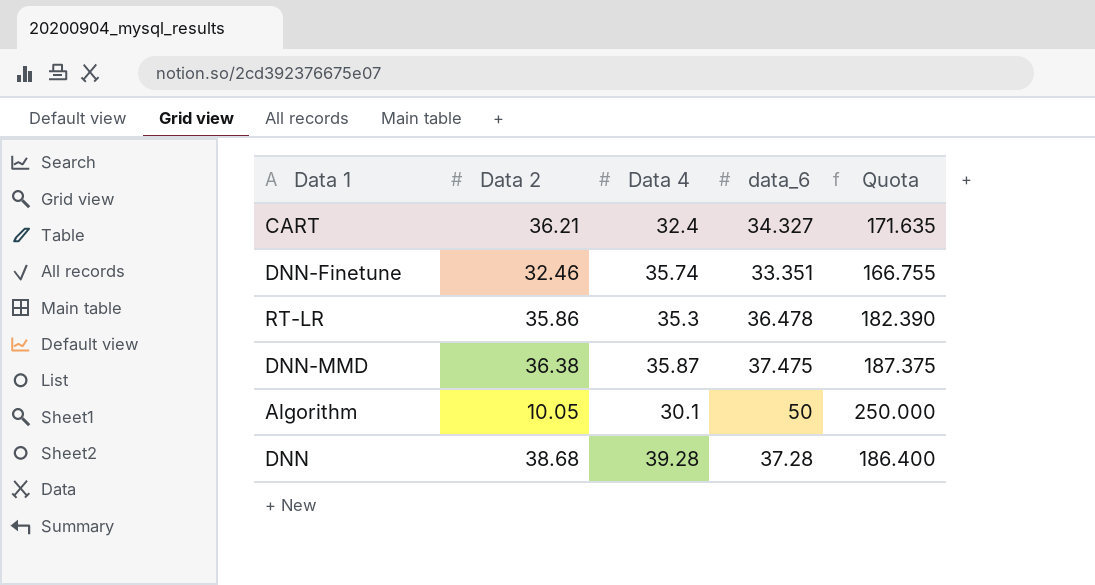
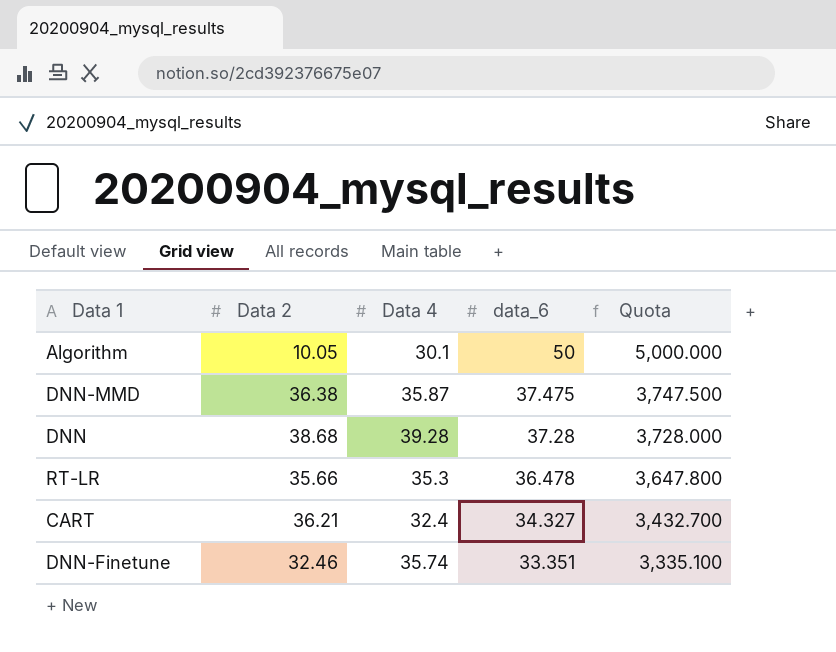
row order: none -> data_6 descending
column Quota | formula: [data_6] * 5 -> [data_6] * 100
RT-LR | Data 2: 35.86 -> 35.66

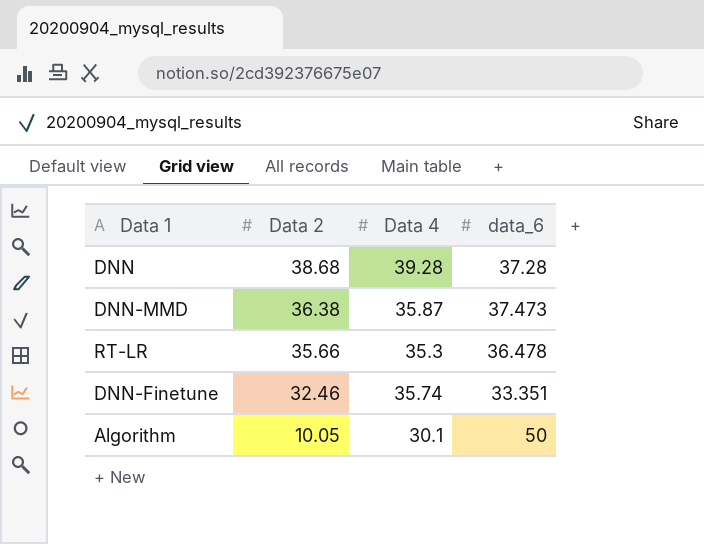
row order: data_6 descending -> Data 2 descending
column Quota | formula: [data_6] * 100 -> none
row CART: 36.21 | 32.4 | 34.327 | 3,432.700 -> none
DNN-MMD | data_6: 37.475 -> 37.473

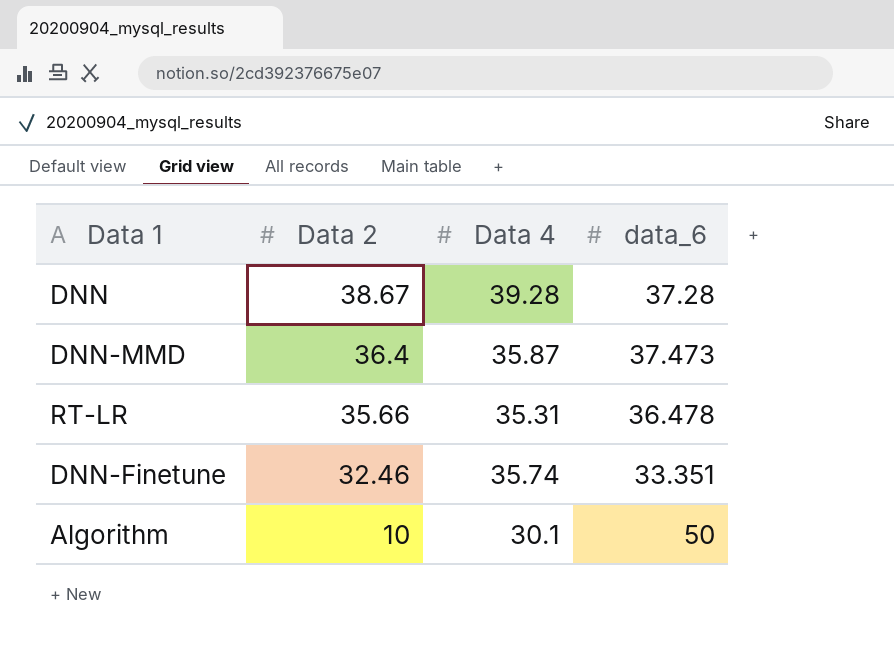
DNN | Data 2: 38.68 -> 38.67
DNN-MMD | Data 2: 36.38 -> 36.4
RT-LR | Data 4: 35.3 -> 35.31
Algorithm | Data 2: 10.05 -> 10

